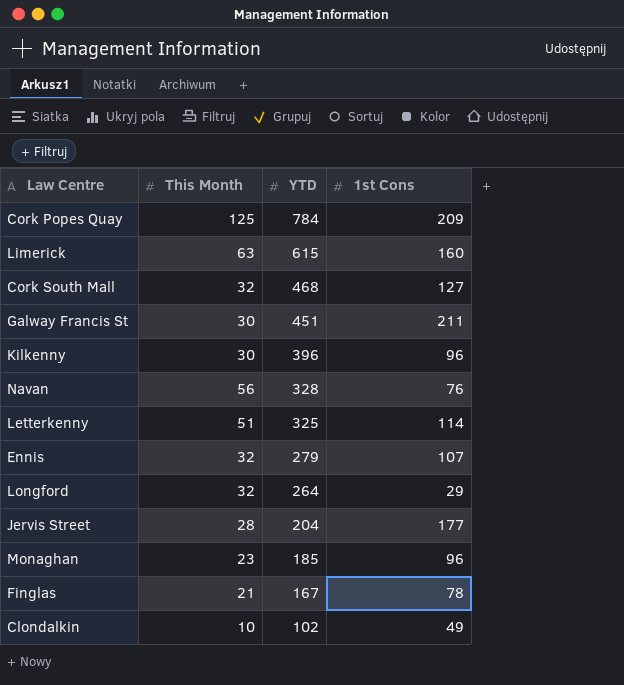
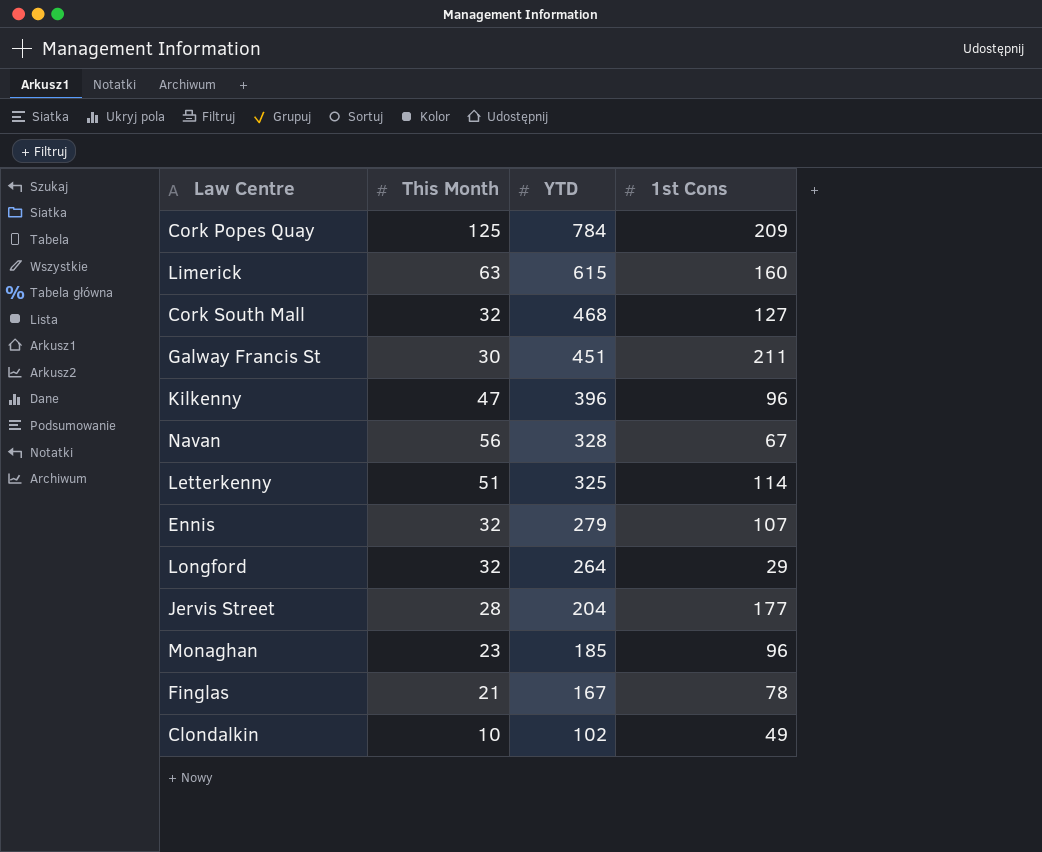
Kilkenny | This Month: 30 -> 47
Navan | 1st Cons: 76 -> 67

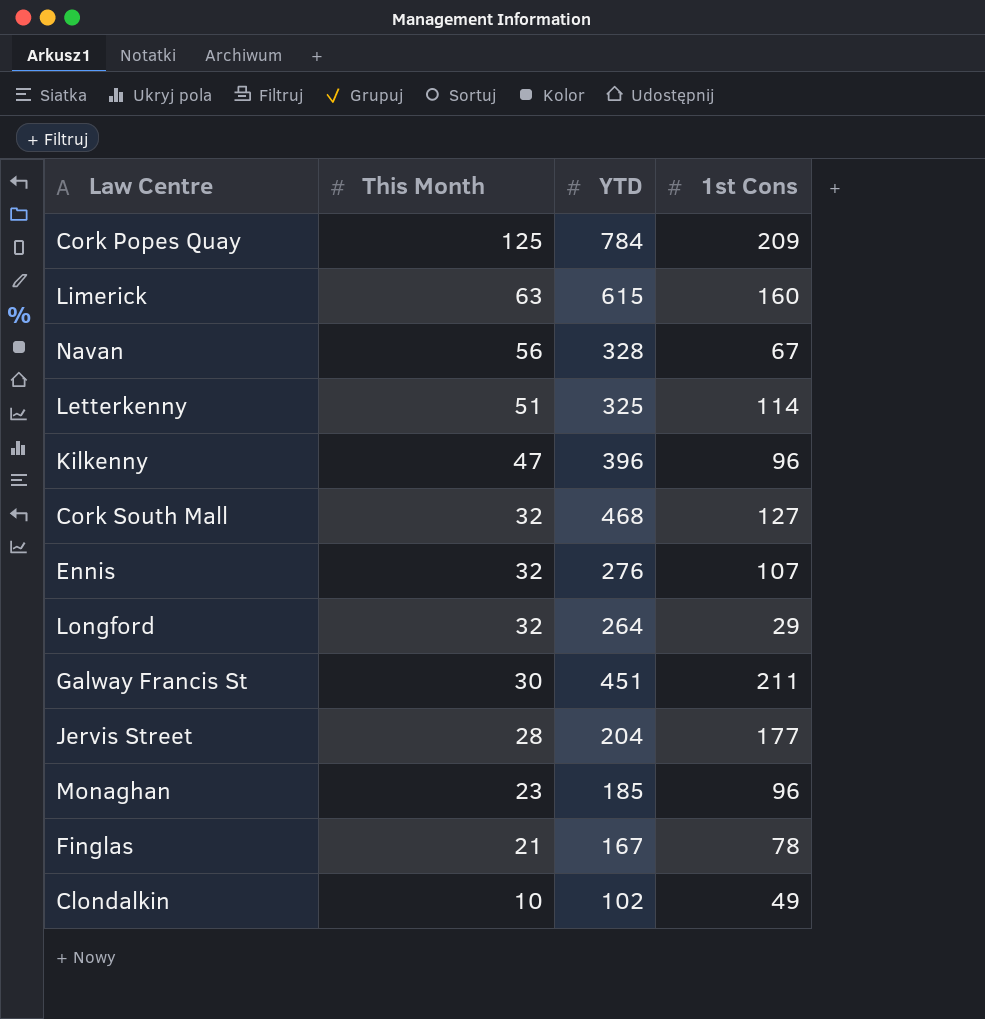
row order: YTD descending -> This Month descending
Ennis | YTD: 279 -> 276

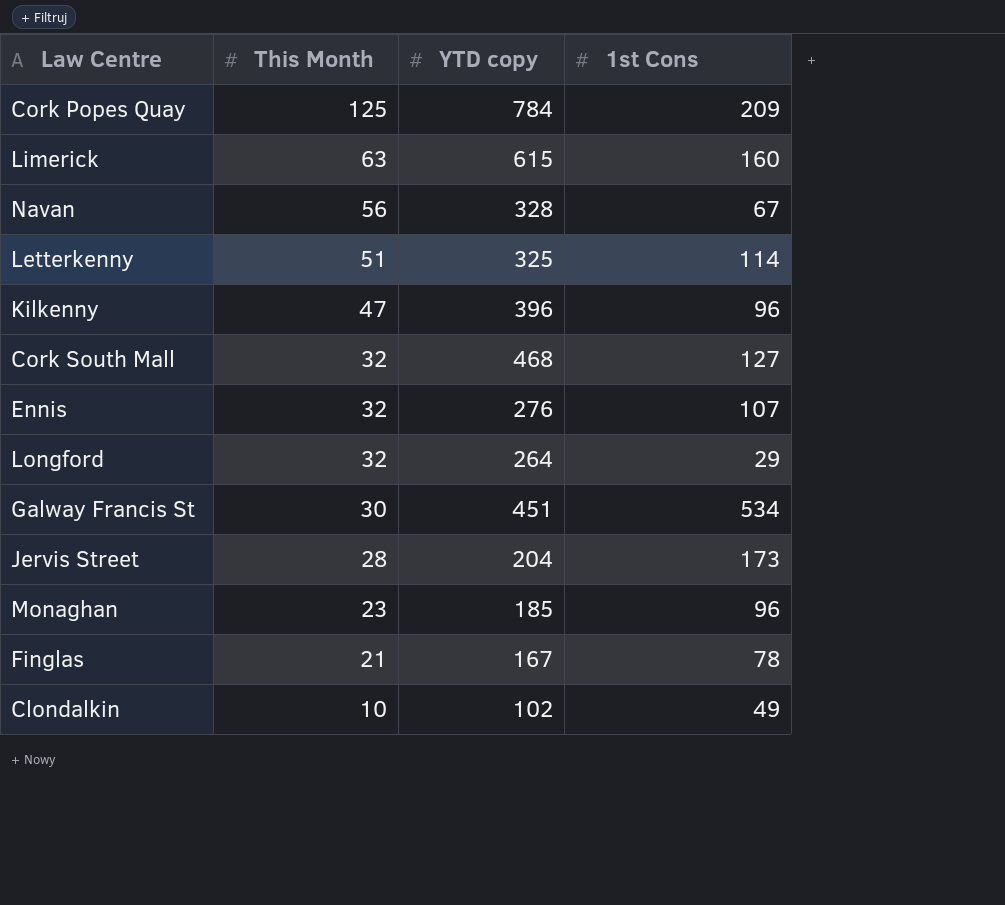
column name: YTD -> YTD copy
Galway Francis St | 1st Cons: 211 -> 534
Jervis Street | 1st Cons: 177 -> 173

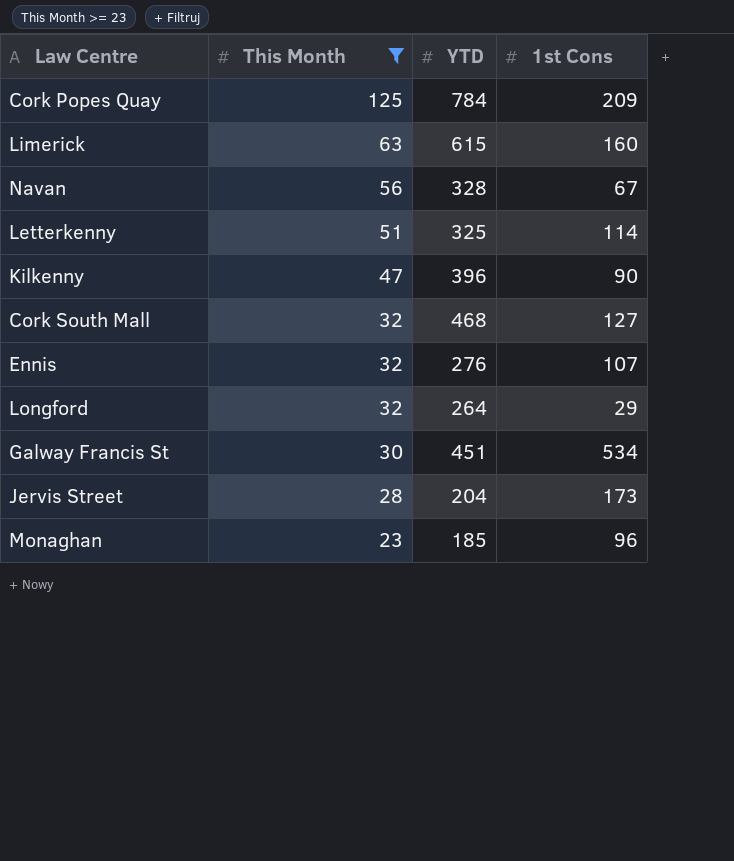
filter: none -> This Month >= 23
column name: YTD copy -> YTD
Kilkenny | 1st Cons: 96 -> 90

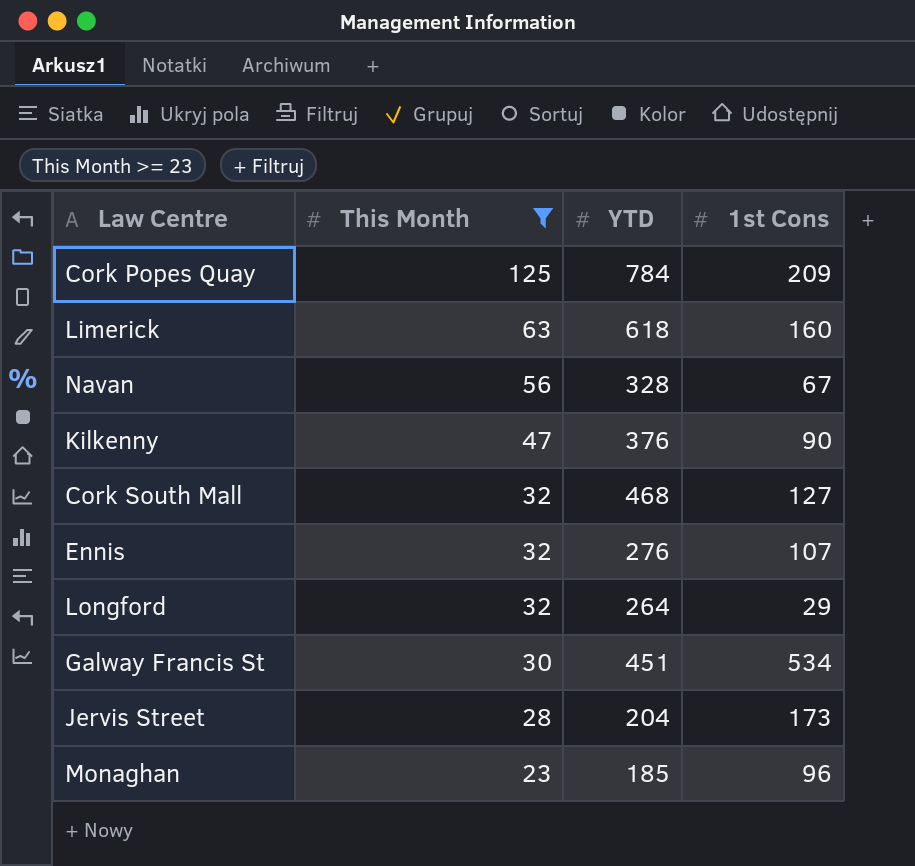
row Letterkenny: 51 | 325 | 114 -> none
Limerick | YTD: 615 -> 618
Kilkenny | YTD: 396 -> 376

